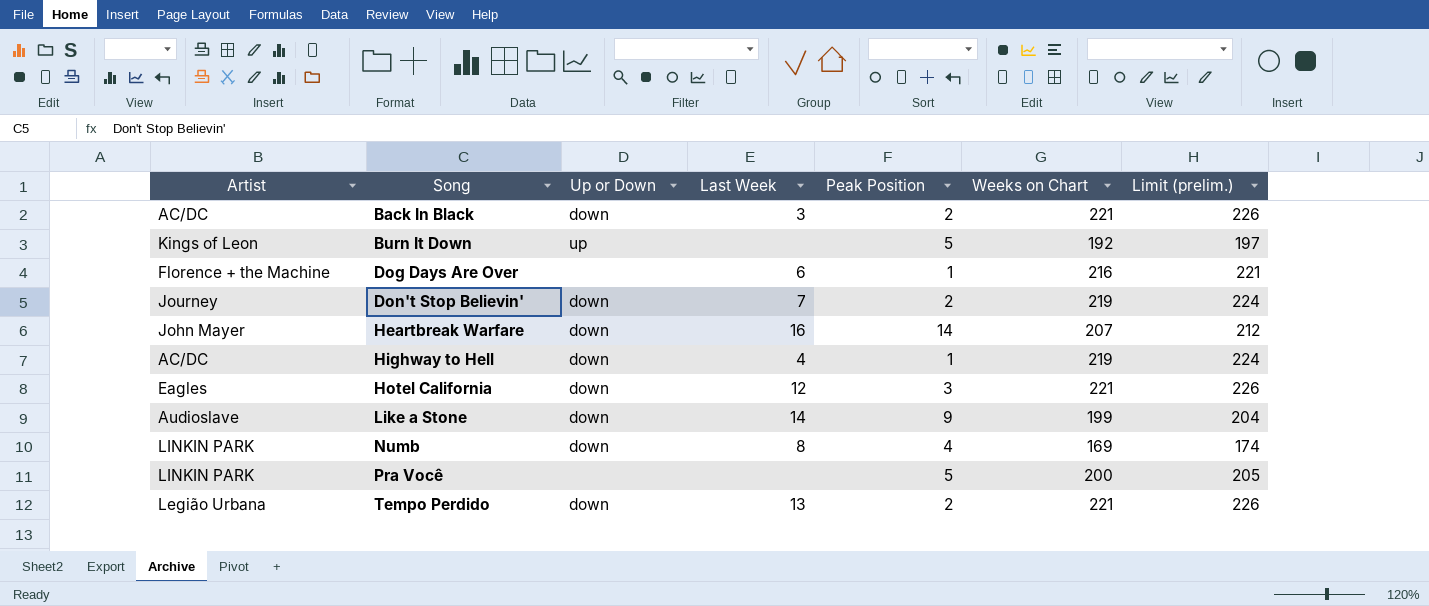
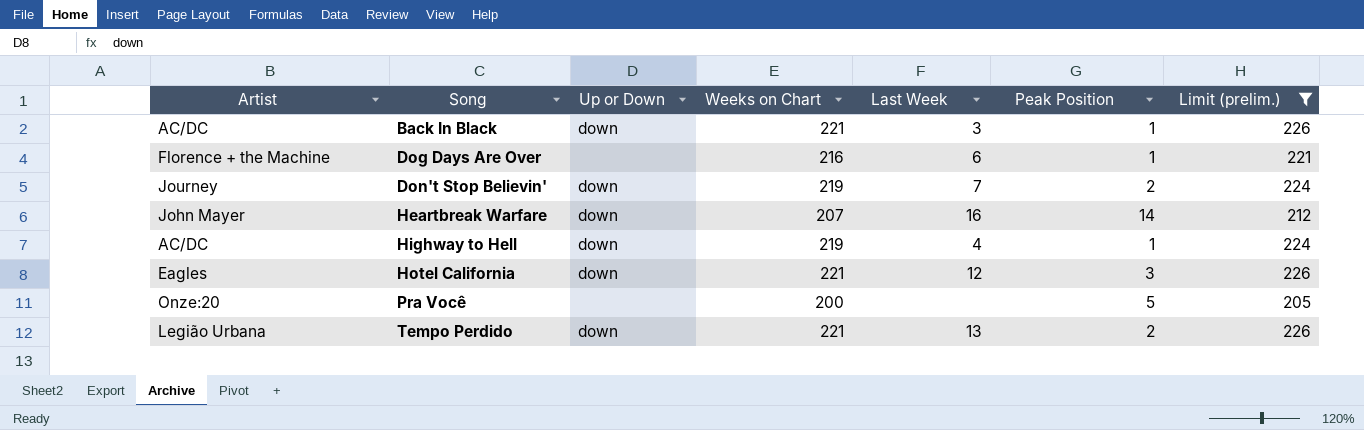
filter: none -> Limit (prelim.) >= 205
column Weeks on Chart | position: 6 -> 4
Back In Black | Peak Position: 2 -> 1
Pra Você | Artist: LINKIN PARK -> Onze:20

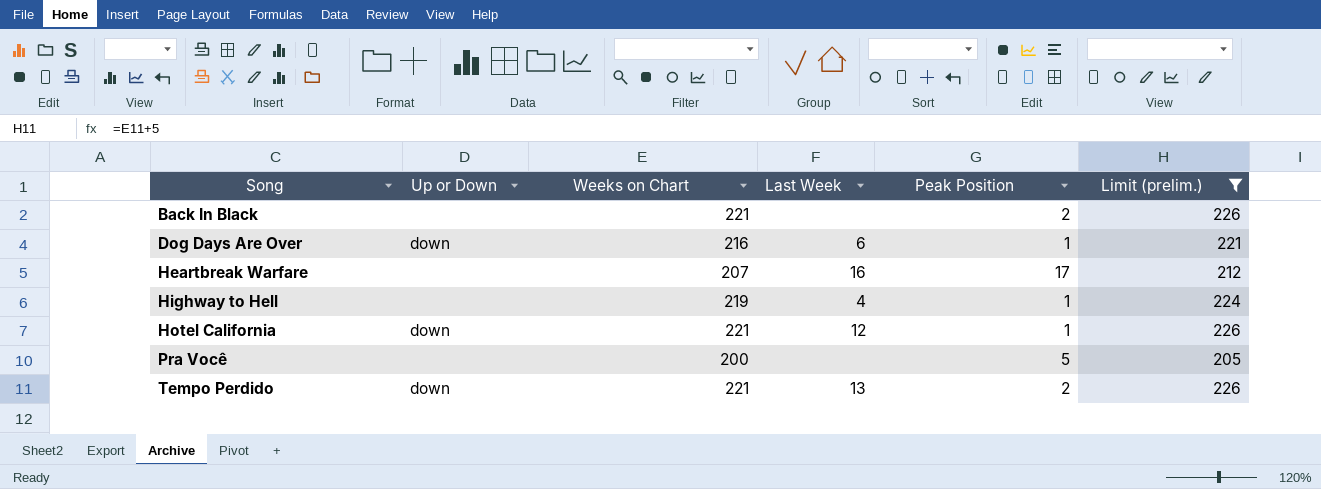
column Artist | position: 1 -> none
row Don't Stop Believin': Journey | down | 219 | 7 | 2 | 224 -> none
Back In Black | Up or Down: down -> none
Back In Black | Last Week: 3 -> none
Back In Black | Peak Position: 1 -> 2
Dog Days Are Over | Up or Down: none -> down
Heartbreak Warfare | Up or Down: down -> none
Heartbreak Warfare | Peak Position: 14 -> 17
Highway to Hell | Up or Down: down -> none
Hotel California | Peak Position: 3 -> 1

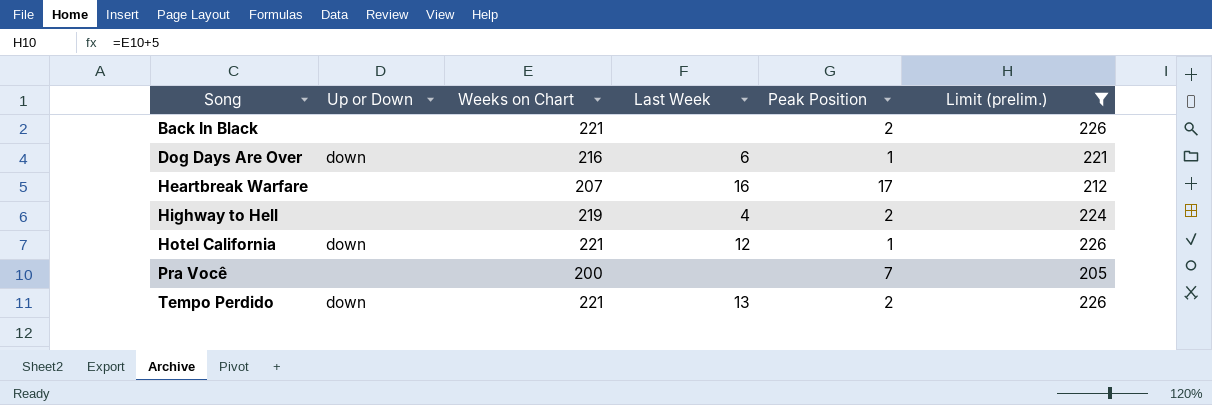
Highway to Hell | Peak Position: 1 -> 2
Pra Você | Peak Position: 5 -> 7

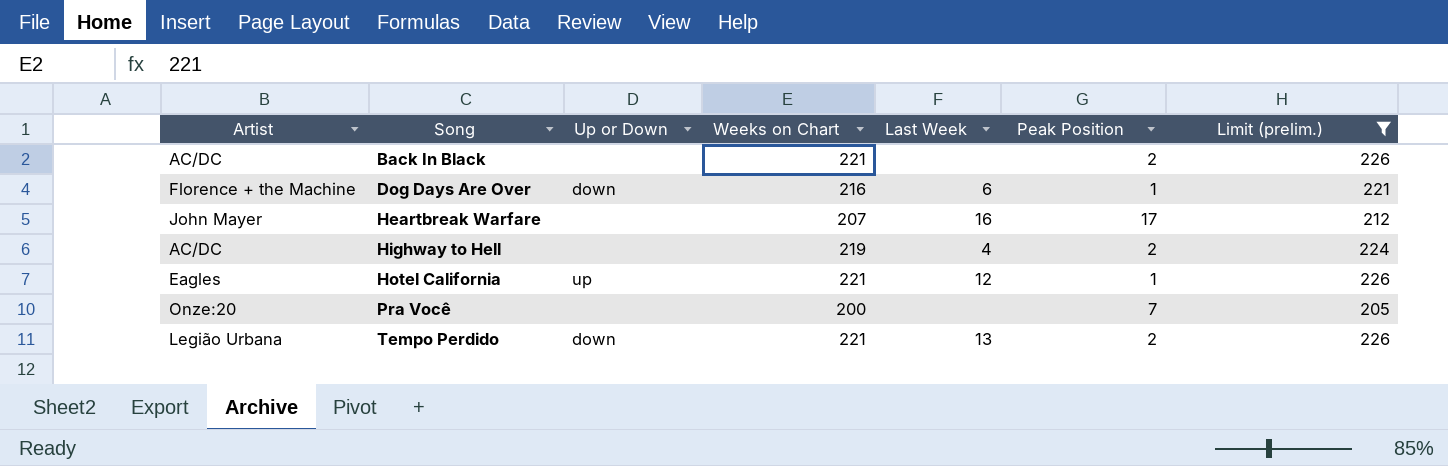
column Artist | position: none -> 1
Hotel California | Up or Down: down -> up

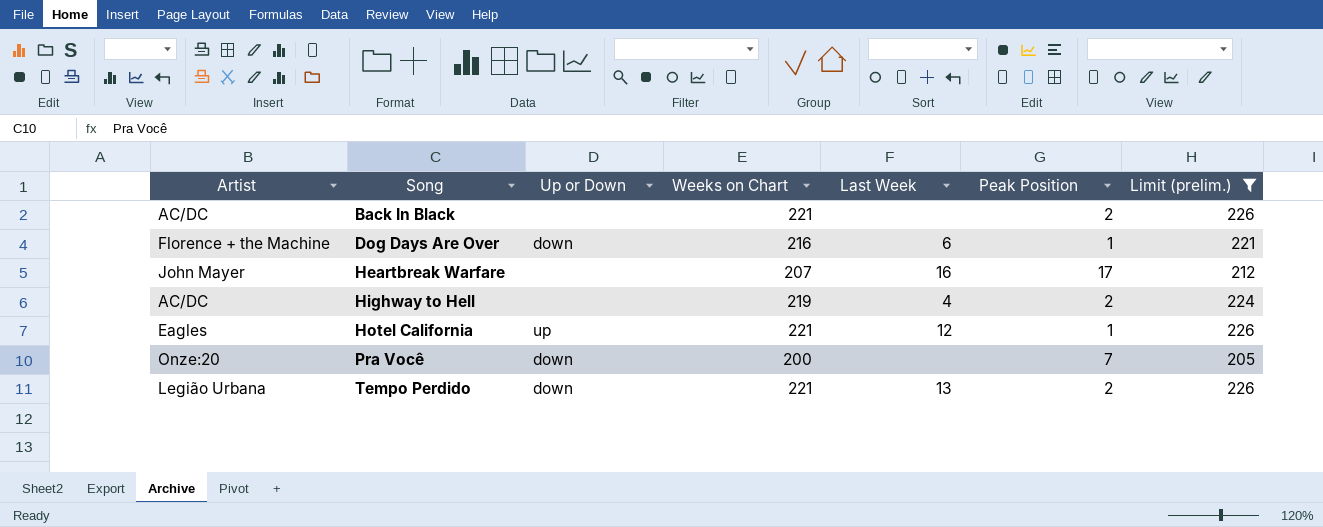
Pra Você | Up or Down: none -> down

